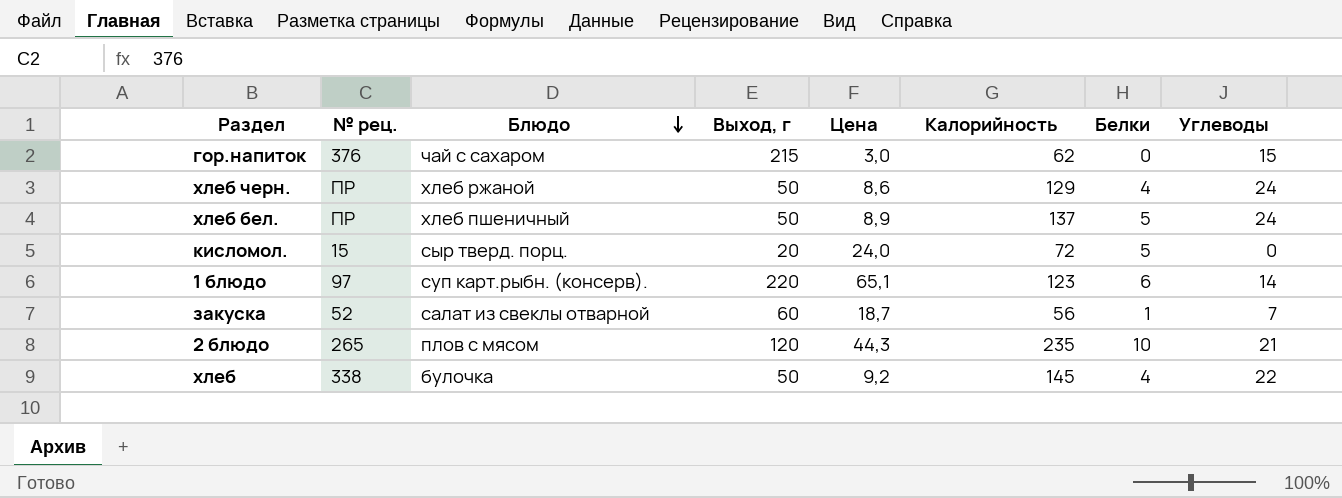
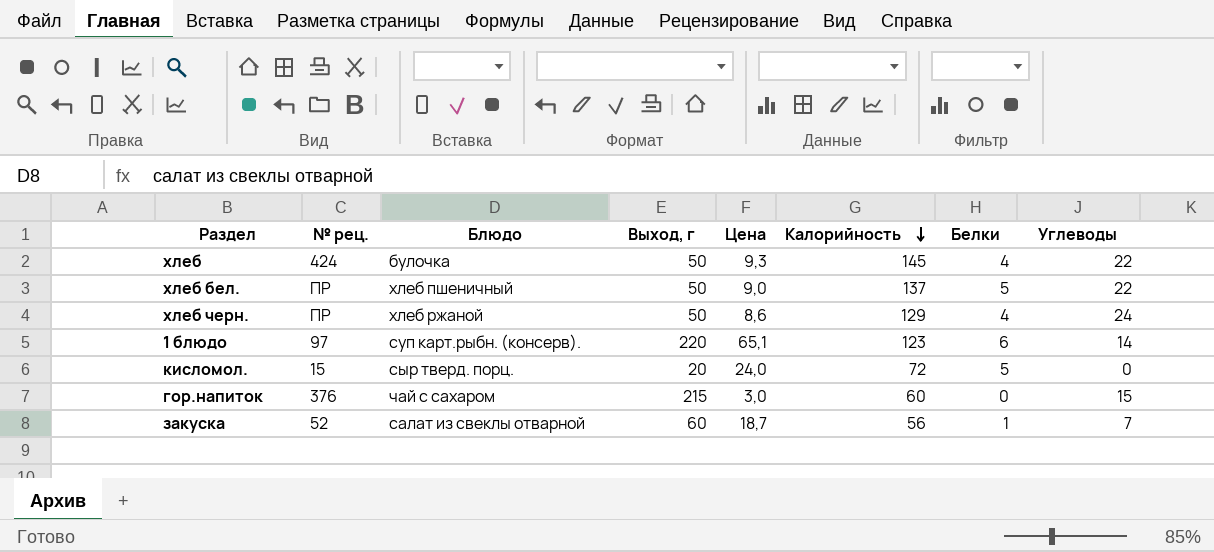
row order: Блюдо descending -> Калорийность descending
row 2 блюдо: 265 | плов с мясом | 120 | 44,3 | 235 | 10 | 21 -> none
хлеб | № рец.: 338 -> 424
хлеб | Цена: 9,2 -> 9,3
хлеб бел. | Цена: 8,9 -> 9,0
хлеб бел. | Углеводы: 24 -> 22
гор.напиток | Калорийность: 62 -> 60

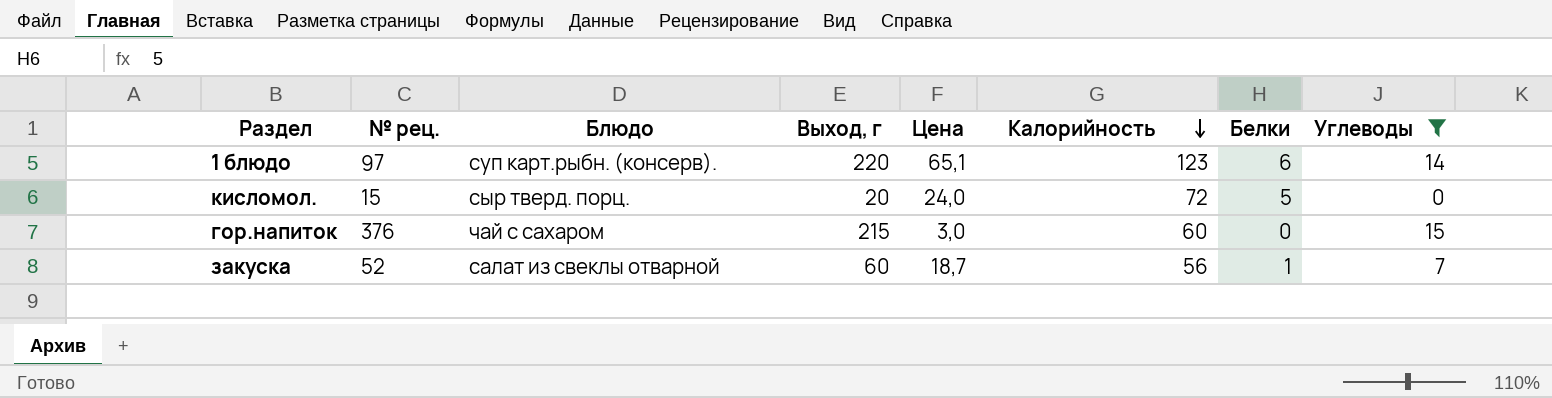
filter: none -> Углеводы <= 15

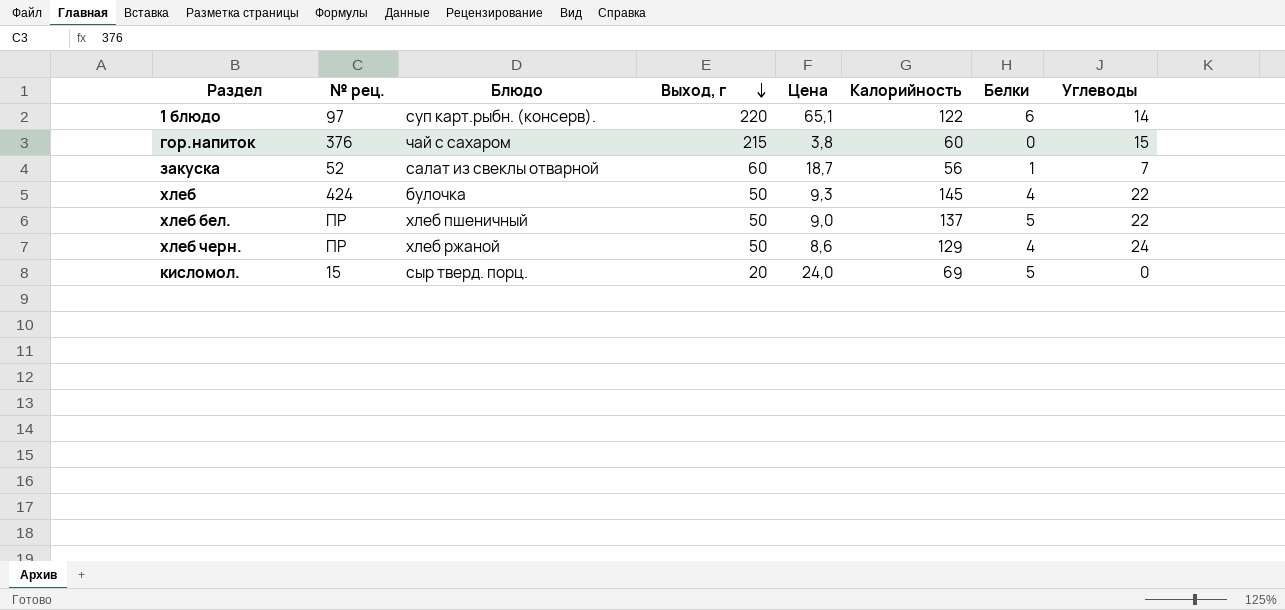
filter: Углеводы <= 15 -> none
row order: Калорийность descending -> Выход, г descending
1 блюдо | Калорийность: 123 -> 122
гор.напиток | Цена: 3,0 -> 3,8
кисломол. | Калорийность: 72 -> 69

